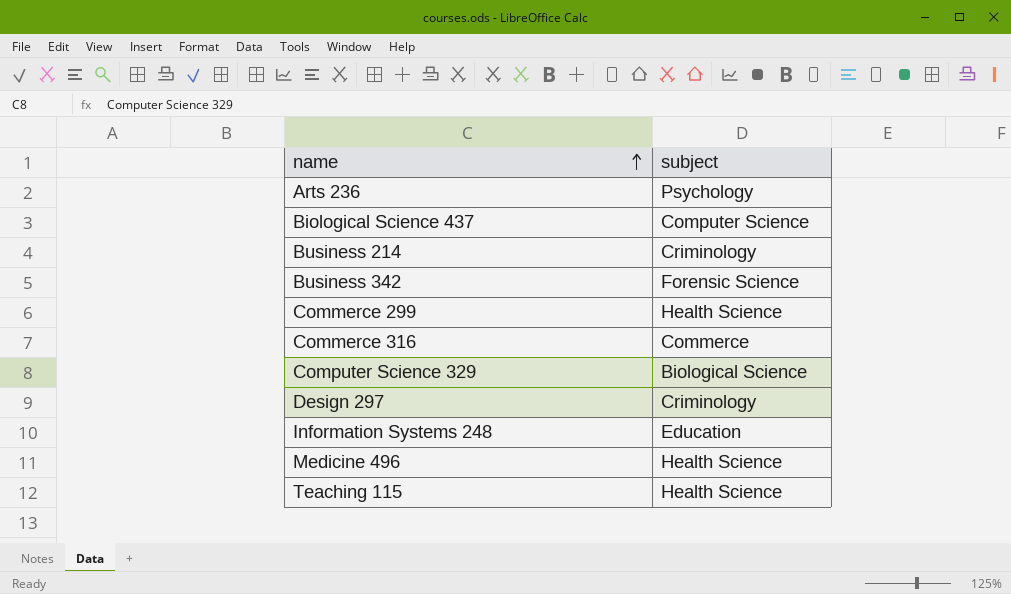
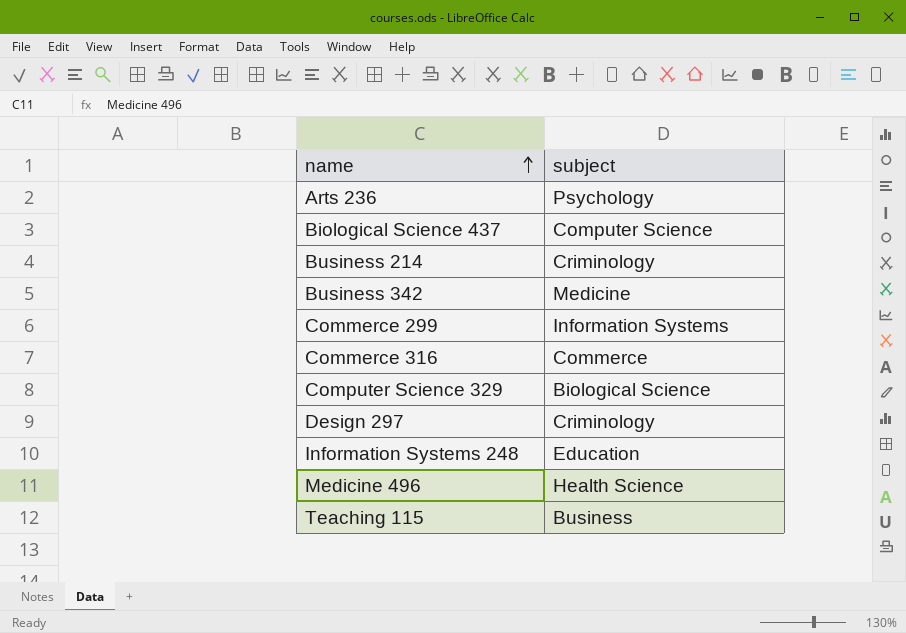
Business 342 | subject: Forensic Science -> Medicine
Commerce 299 | subject: Health Science -> Information Systems
Teaching 115 | subject: Health Science -> Business

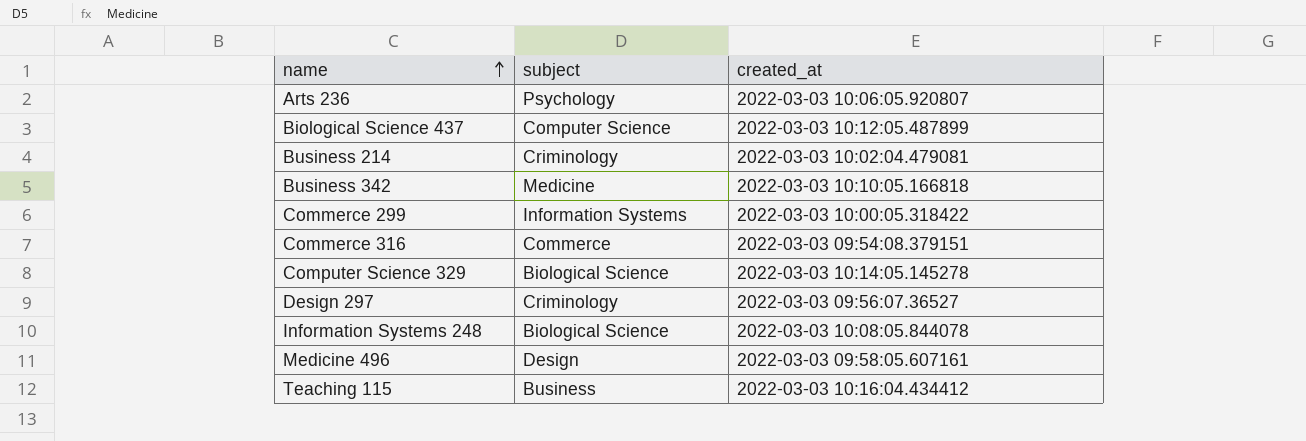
column created_at | position: none -> 3
Information Systems 248 | subject: Education -> Biological Science
Medicine 496 | subject: Health Science -> Design

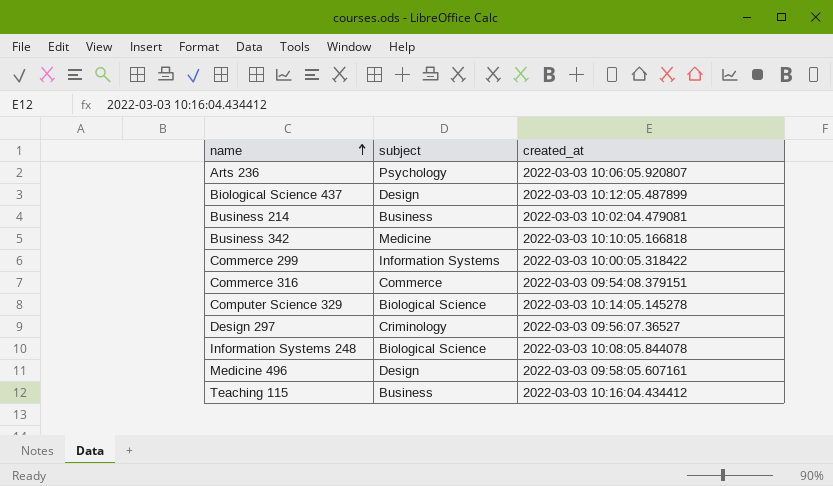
Biological Science 437 | subject: Computer Science -> Design
Business 214 | subject: Criminology -> Business

